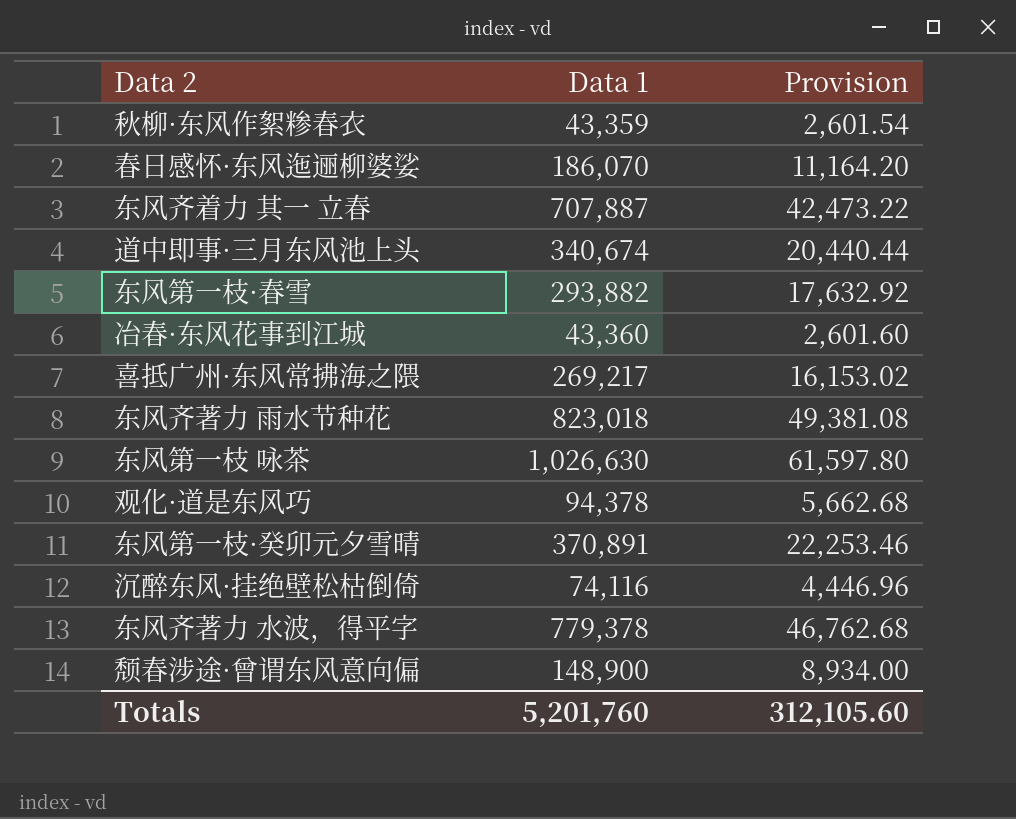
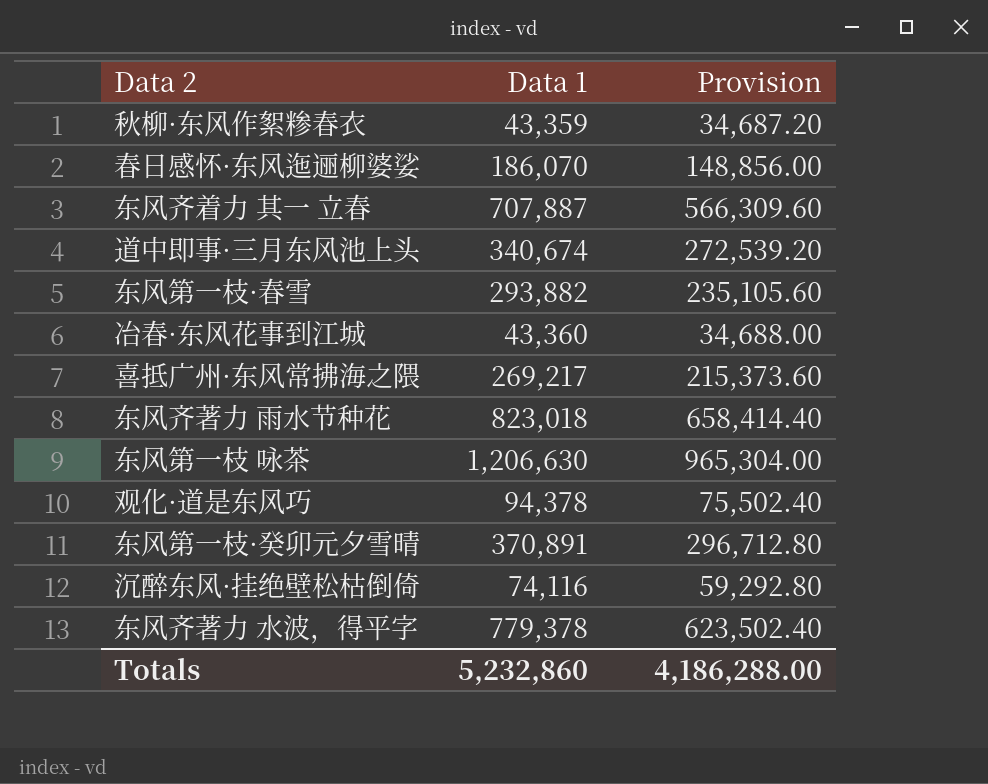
column Provision | formula: [Data 1] * 0.06 -> [Data 1] * 0.8
row 颓春涉途·曾谓东风意向偏: 148,900 | 8,934.00 -> none
东风第一枝 咏茶 | Data 1: 1,026,630 -> 1,206,630
Totals | Data 1: 5,201,760 -> 5,232,860
Totals | Provision: 312,105.60 -> 4,186,288.00

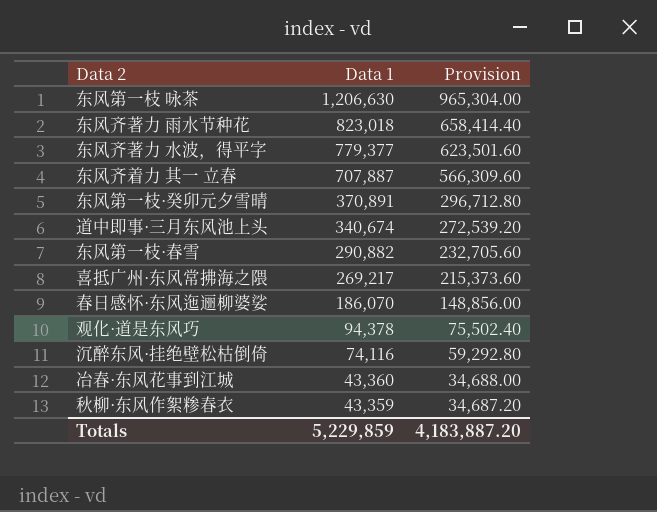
row order: none -> Data 1 descending
东风齐著力 水波，得平字 | Data 1: 779,378 -> 779,377
东风齐著力 水波，得平字 | Provision: 623,502.40 -> 623,501.60
东风第一枝·春雪 | Data 1: 293,882 -> 290,882
东风第一枝·春雪 | Provision: 235,105.60 -> 232,705.60
Totals | Data 1: 5,232,860 -> 5,229,859
Totals | Provision: 4,186,288.00 -> 4,183,887.20

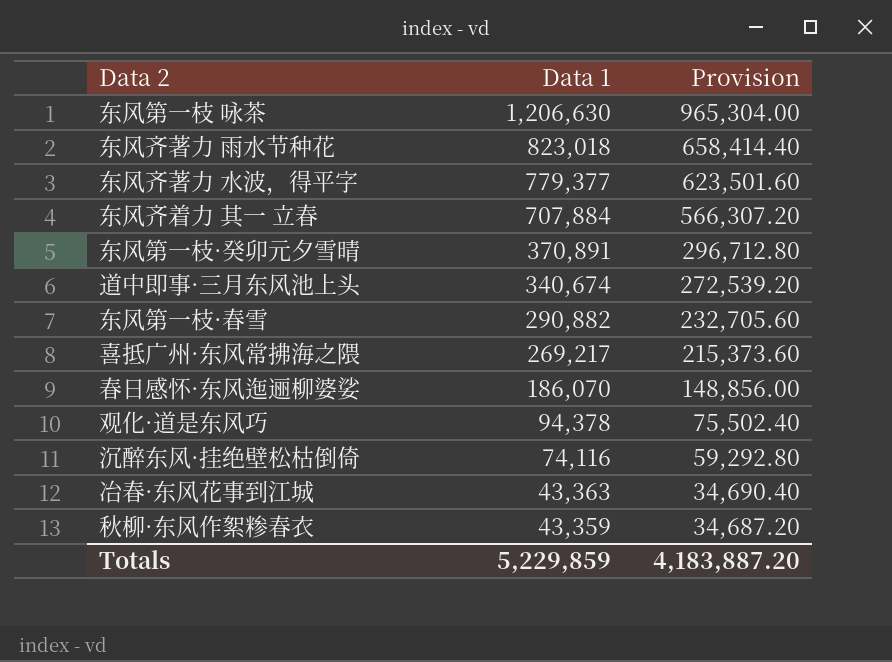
东风齐着力 其一 立春 | Data 1: 707,887 -> 707,884
东风齐着力 其一 立春 | Provision: 566,309.60 -> 566,307.20
冶春·东风花事到江城 | Data 1: 43,360 -> 43,363
冶春·东风花事到江城 | Provision: 34,688.00 -> 34,690.40

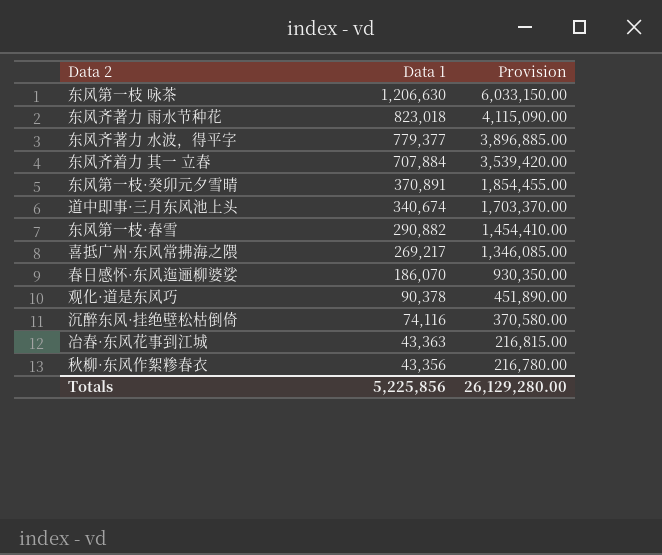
column Provision | formula: [Data 1] * 0.8 -> [Data 1] * 5
观化·道是东风巧 | Data 1: 94,378 -> 90,378
秋柳·东风作絮糁春衣 | Data 1: 43,359 -> 43,356
Totals | Data 1: 5,229,859 -> 5,225,856
Totals | Provision: 4,183,887.20 -> 26,129,280.00

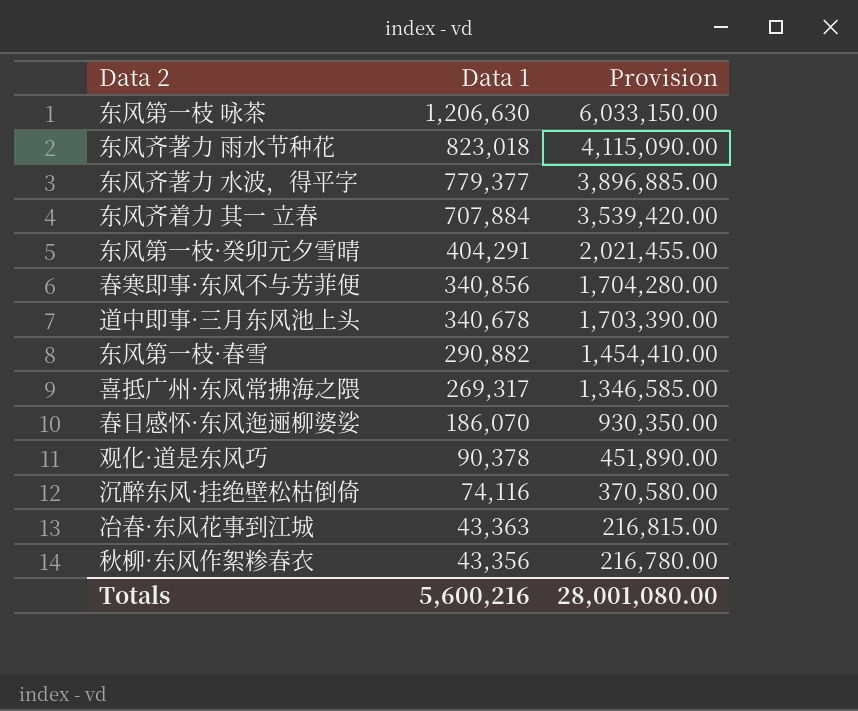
东风第一枝·癸卯元夕雪晴 | Data 1: 370,891 -> 404,291
东风第一枝·癸卯元夕雪晴 | Provision: 1,854,455.00 -> 2,021,455.00
row 春寒即事·东风不与芳菲便: none -> 340,856 | 1,704,280.00
道中即事·三月东风池上头 | Data 1: 340,674 -> 340,678
道中即事·三月东风池上头 | Provision: 1,703,370.00 -> 1,703,390.00
喜抵广州·东风常拂海之隈 | Data 1: 269,217 -> 269,317
喜抵广州·东风常拂海之隈 | Provision: 1,346,085.00 -> 1,346,585.00
Totals | Data 1: 5,225,856 -> 5,600,216
Totals | Provision: 26,129,280.00 -> 28,001,080.00

